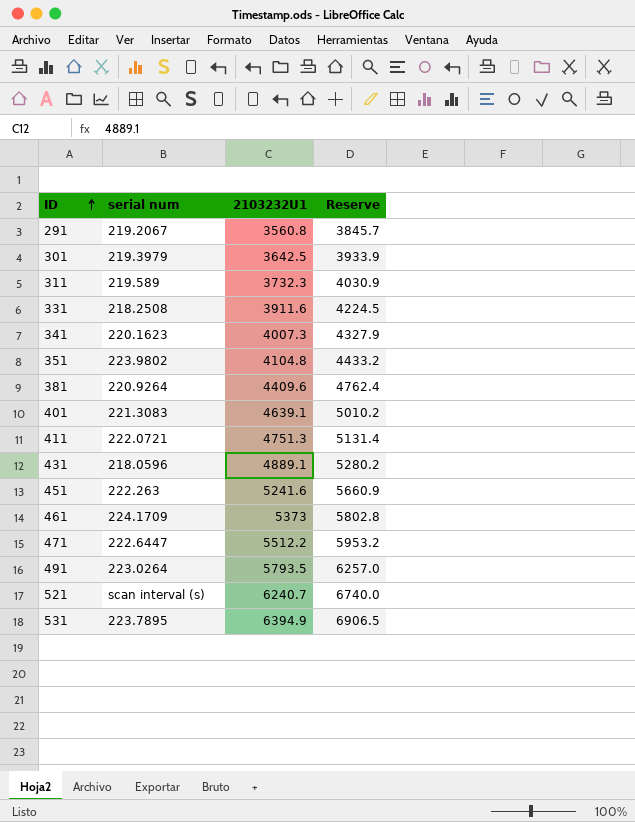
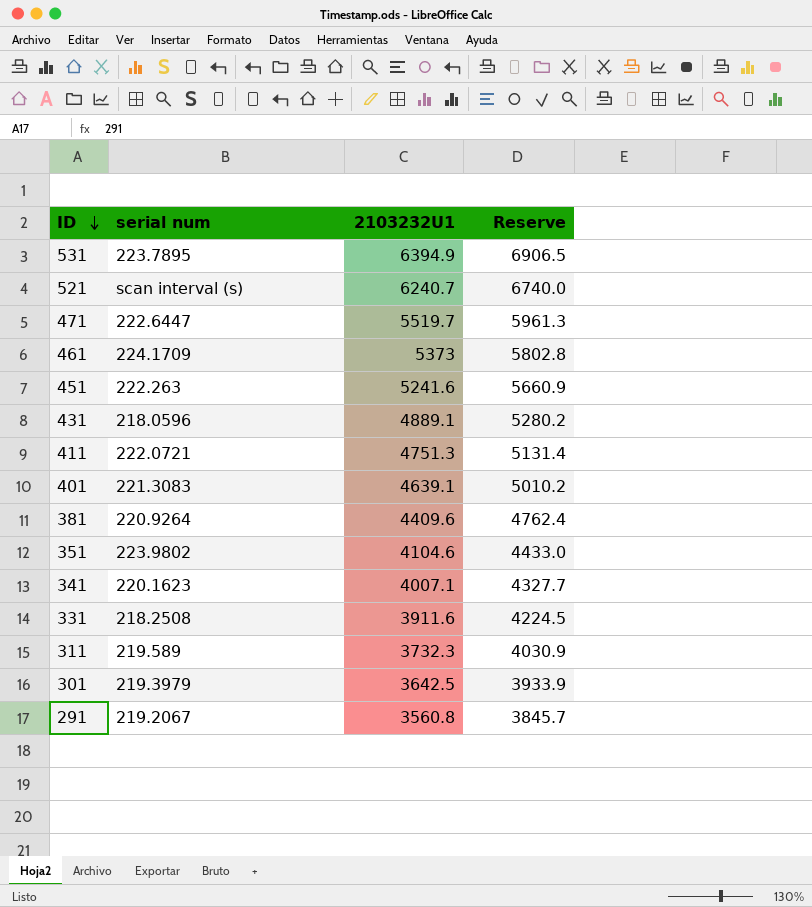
row order: ID ascending -> ID descending
row 491: 223.0264 | 5793.5 | 6257.0 -> none
471 | 2103232U1: 5512.2 -> 5519.7
471 | Reserve: 5953.2 -> 5961.3
351 | 2103232U1: 4104.8 -> 4104.6
351 | Reserve: 4433.2 -> 4433.0
341 | 2103232U1: 4007.3 -> 4007.1
341 | Reserve: 4327.9 -> 4327.7

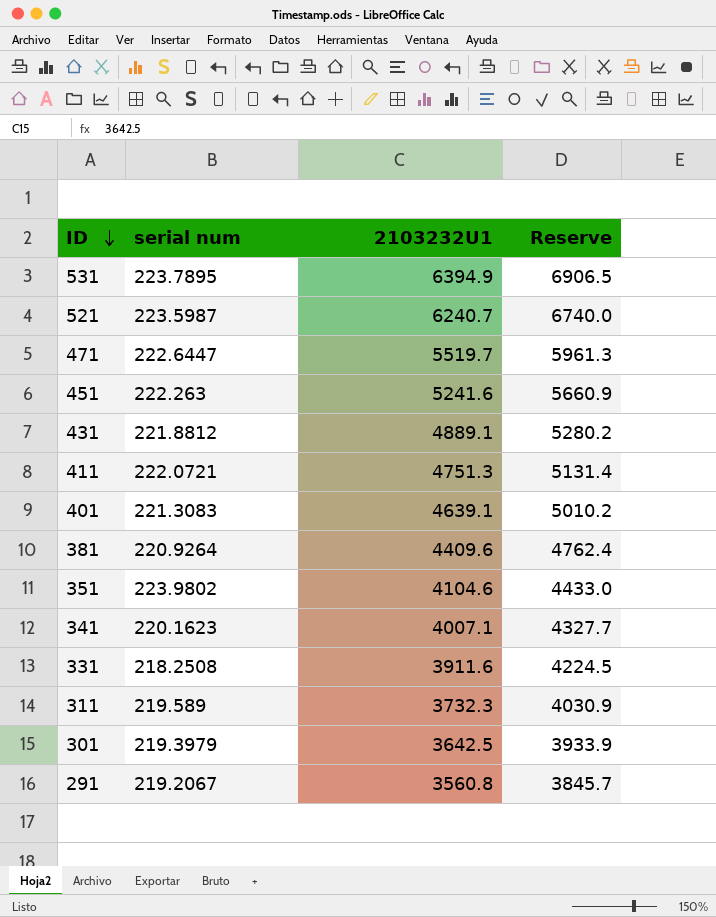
row 461: 224.1709 | 5373 | 5802.8 -> none
521 | serial num: scan interval (s) -> 223.5987
431 | serial num: 218.0596 -> 221.8812

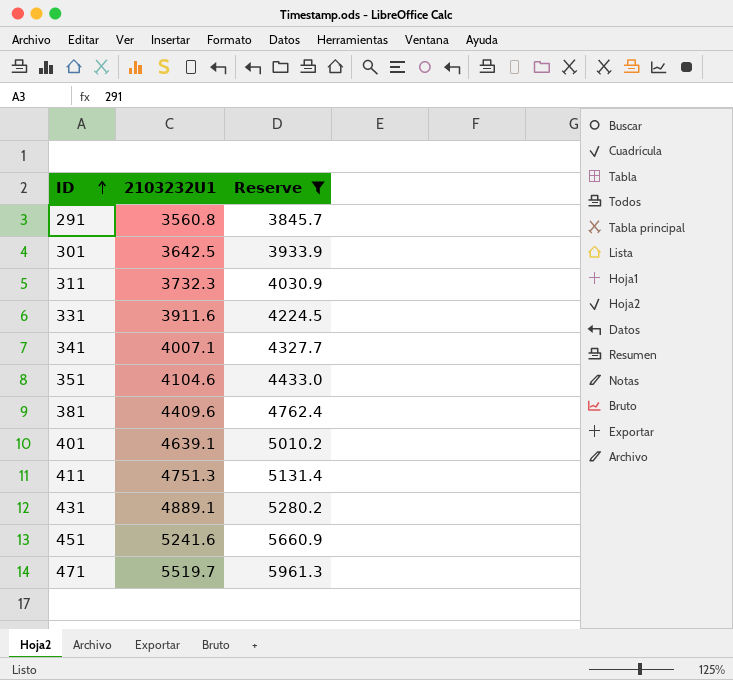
filter: none -> Reserve <= 5961.3
row order: ID descending -> ID ascending
column serial num | position: 2 -> none

